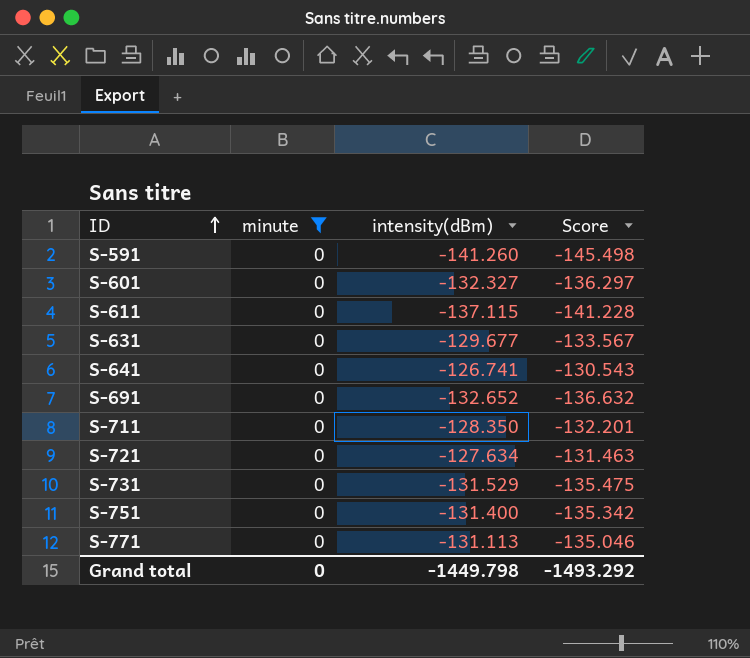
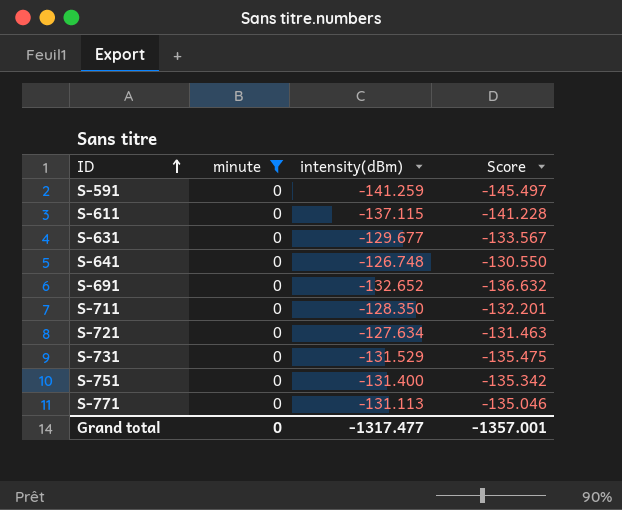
row S-601: 0 | -132.327 | -136.297 -> none
S-591 | intensity(dBm): -141.260 -> -141.259
S-591 | Score: -145.498 -> -145.497
S-641 | intensity(dBm): -126.741 -> -126.748
S-641 | Score: -130.543 -> -130.550
Grand total | intensity(dBm): -1449.798 -> -1317.477
Grand total | Score: -1493.292 -> -1357.001

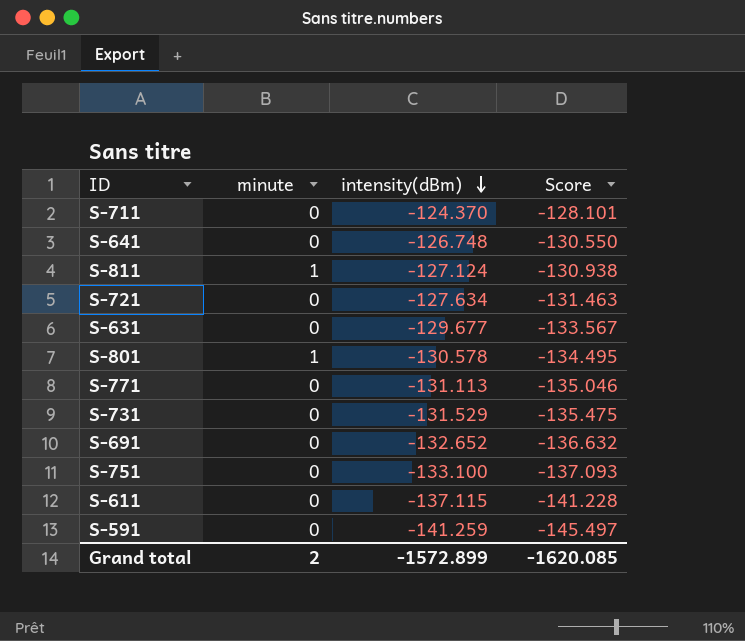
filter: minute = 0 -> none
row order: ID ascending -> intensity(dBm) descending
S-711 | intensity(dBm): -128.350 -> -124.370
S-711 | Score: -132.201 -> -128.101
S-751 | intensity(dBm): -131.400 -> -133.100
S-751 | Score: -135.342 -> -137.093
Grand total | minute: 0 -> 2
Grand total | intensity(dBm): -1317.477 -> -1572.899
Grand total | Score: -1357.001 -> -1620.085

